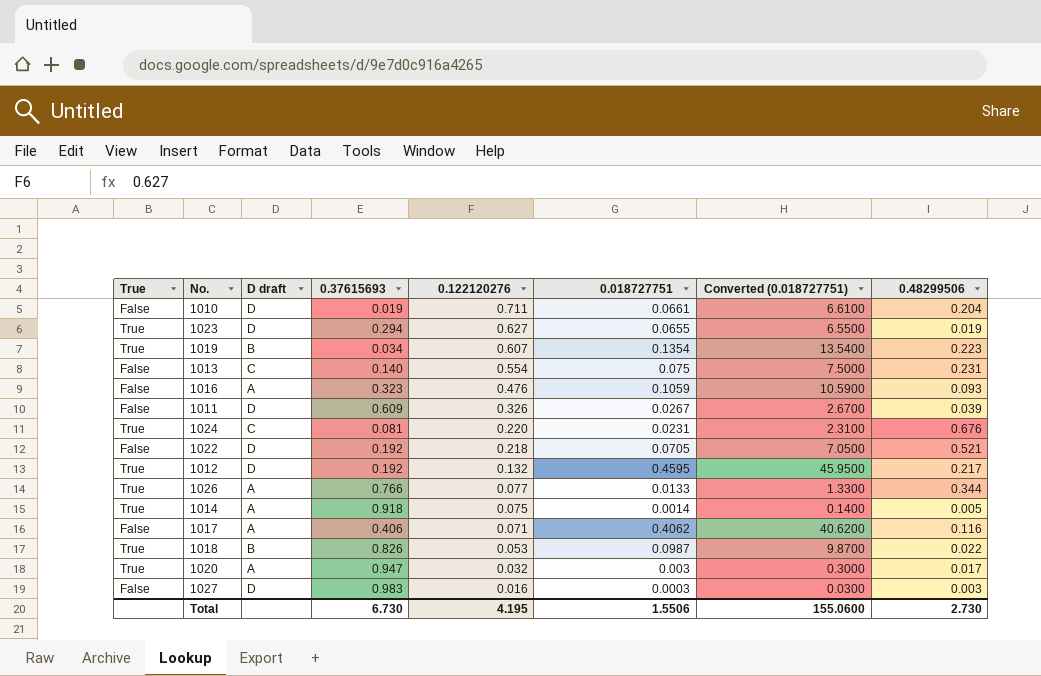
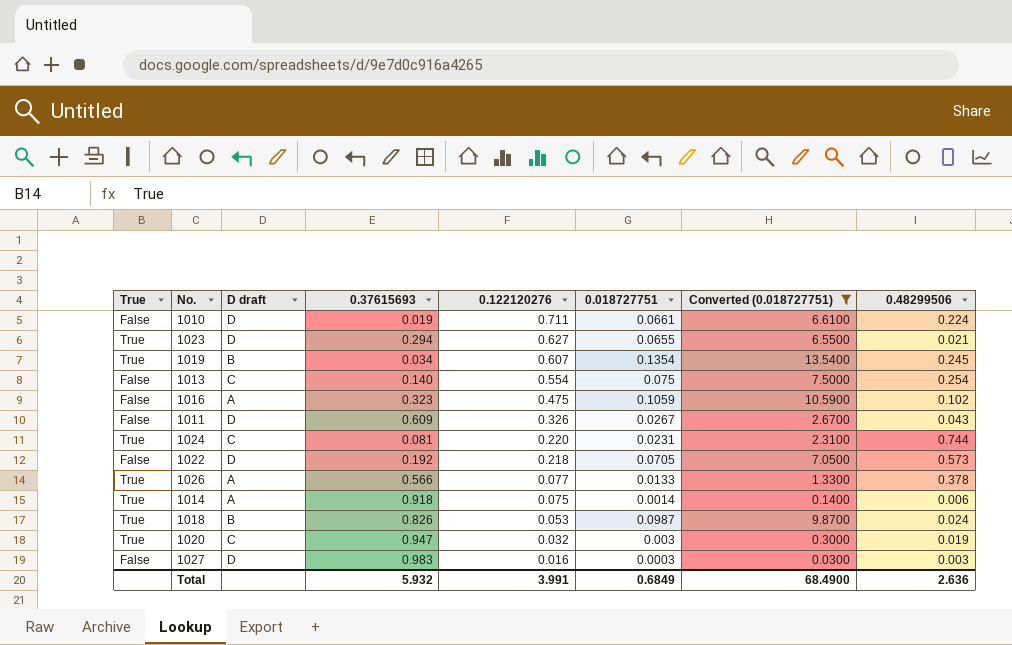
filter: none -> Converted (0.018727751) <= 13.5400
1010 | 0.48299506: 0.204 -> 0.224
1023 | 0.48299506: 0.019 -> 0.021
1019 | 0.48299506: 0.223 -> 0.245
1013 | 0.48299506: 0.231 -> 0.254
1016 | 0.122120276: 0.476 -> 0.475
1016 | 0.48299506: 0.093 -> 0.102
1011 | 0.48299506: 0.039 -> 0.043
1024 | 0.48299506: 0.676 -> 0.744
1022 | 0.48299506: 0.521 -> 0.573
1026 | 0.37615693: 0.766 -> 0.566
1026 | 0.48299506: 0.344 -> 0.378
1014 | 0.48299506: 0.005 -> 0.006
1018 | 0.48299506: 0.022 -> 0.024
1020 | D draft: A -> C
1020 | 0.48299506: 0.017 -> 0.019
Total | 0.37615693: 6.730 -> 5.932
Total | 0.122120276: 4.195 -> 3.991
Total | 0.018727751: 1.5506 -> 0.6849
Total | Converted (0.018727751): 155.0600 -> 68.4900
Total | 0.48299506: 2.730 -> 2.636

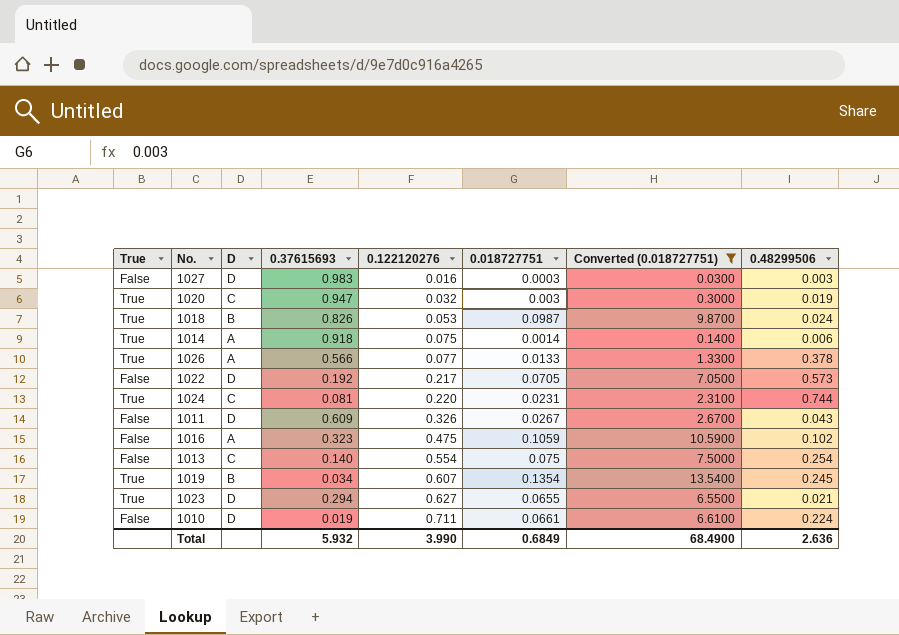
row order: 0.122120276 descending -> 0.122120276 ascending
column name: D draft -> D
1022 | 0.122120276: 0.218 -> 0.217
Total | 0.122120276: 3.991 -> 3.990

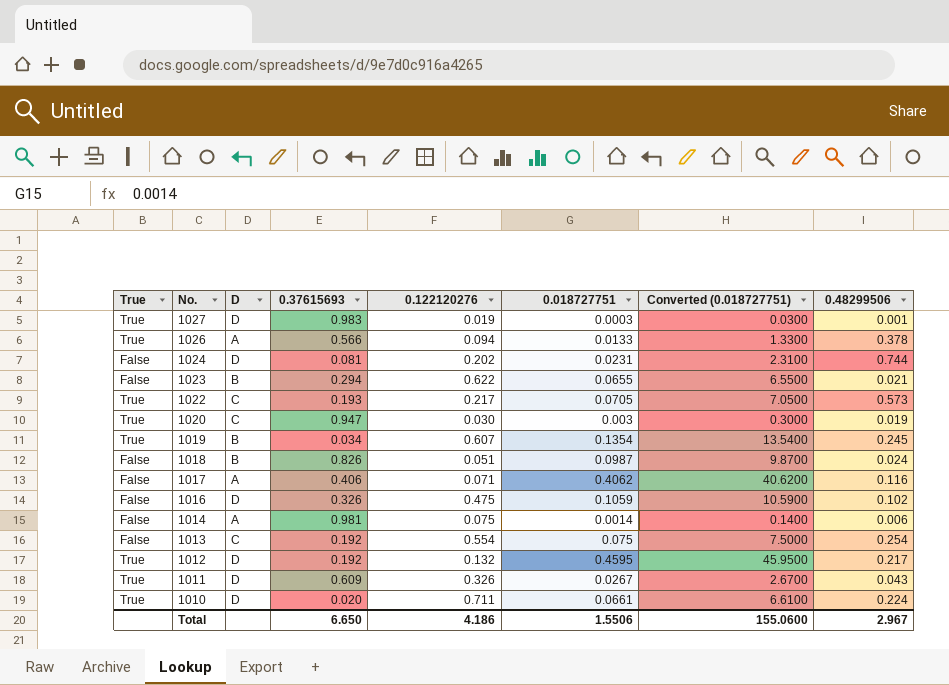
filter: Converted (0.018727751) <= 13.5400 -> none
row order: 0.122120276 ascending -> No. descending
1027 | True: False -> True
1027 | 0.122120276: 0.016 -> 0.019
1027 | 0.48299506: 0.003 -> 0.001
1026 | 0.122120276: 0.077 -> 0.094
1024 | True: True -> False
1024 | D: C -> D
1024 | 0.122120276: 0.220 -> 0.202
1023 | True: True -> False
1023 | D: D -> B
1023 | 0.122120276: 0.627 -> 0.622
1022 | True: False -> True
1022 | D: D -> C
1022 | 0.37615693: 0.192 -> 0.193
1020 | 0.122120276: 0.032 -> 0.030
1018 | True: True -> False
1018 | 0.122120276: 0.053 -> 0.051
1016 | D: A -> D
1016 | 0.37615693: 0.323 -> 0.326
1014 | True: True -> False
1014 | 0.37615693: 0.918 -> 0.981
1013 | 0.37615693: 0.140 -> 0.192
1011 | True: False -> True
1010 | True: False -> True
1010 | 0.37615693: 0.019 -> 0.020
Total | 0.37615693: 5.932 -> 6.650
Total | 0.122120276: 3.990 -> 4.186
Total | 0.018727751: 0.6849 -> 1.5506
Total | Converted (0.018727751): 68.4900 -> 155.0600
Total | 0.48299506: 2.636 -> 2.967

